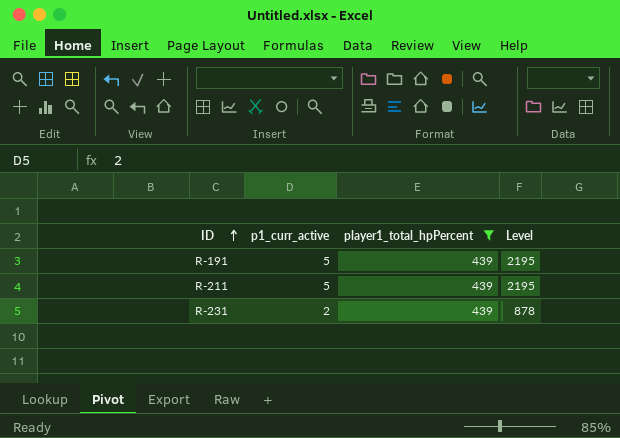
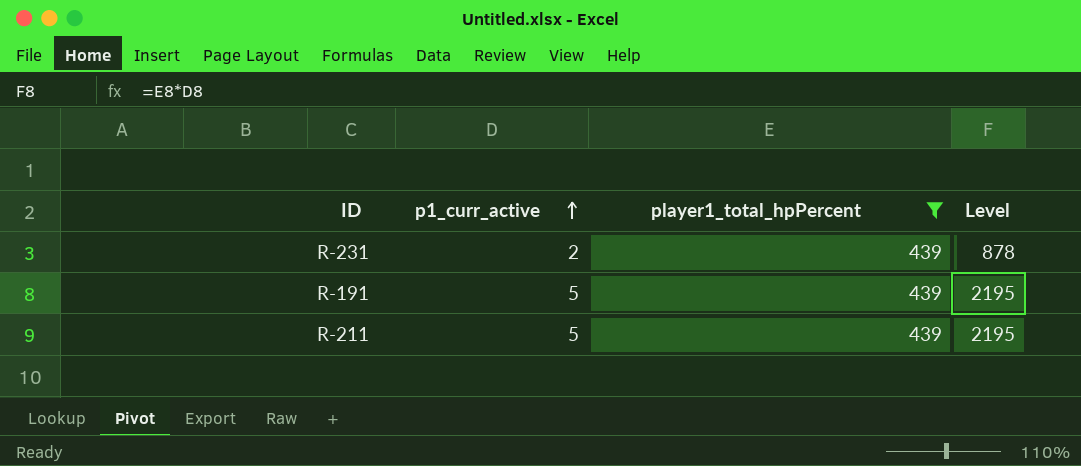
row order: ID ascending -> p1_curr_active ascending

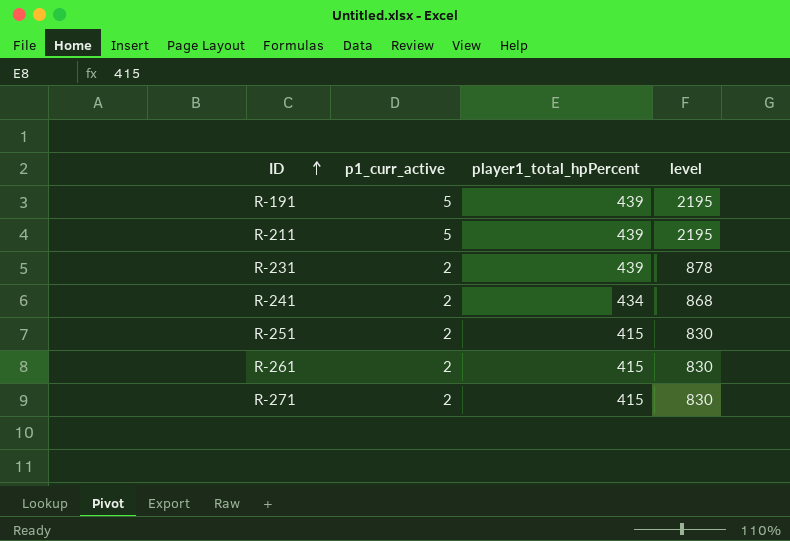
filter: player1_total_hpPercent = 439 -> none
row order: p1_curr_active ascending -> ID ascending
column name: Level -> level

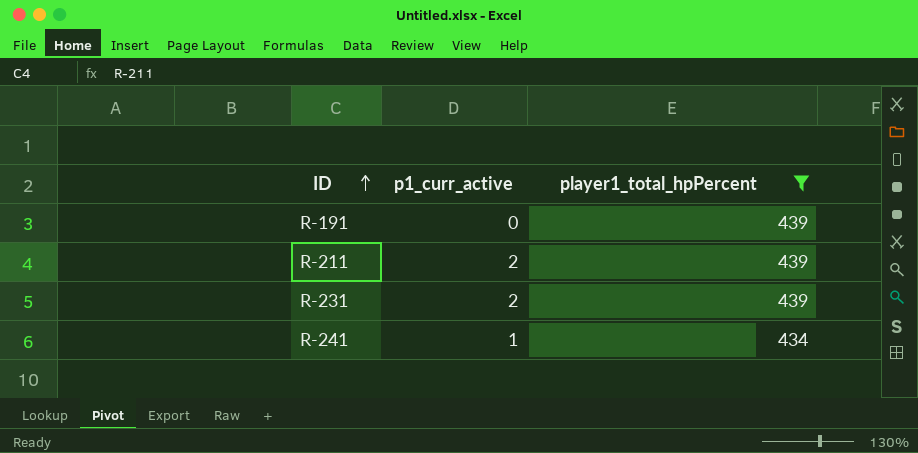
filter: none -> player1_total_hpPercent != 415
column level | formula: [p1_curr_active] * [player1_total_hpPercent] -> none
R-191 | p1_curr_active: 5 -> 0
R-211 | p1_curr_active: 5 -> 2
R-241 | p1_curr_active: 2 -> 1

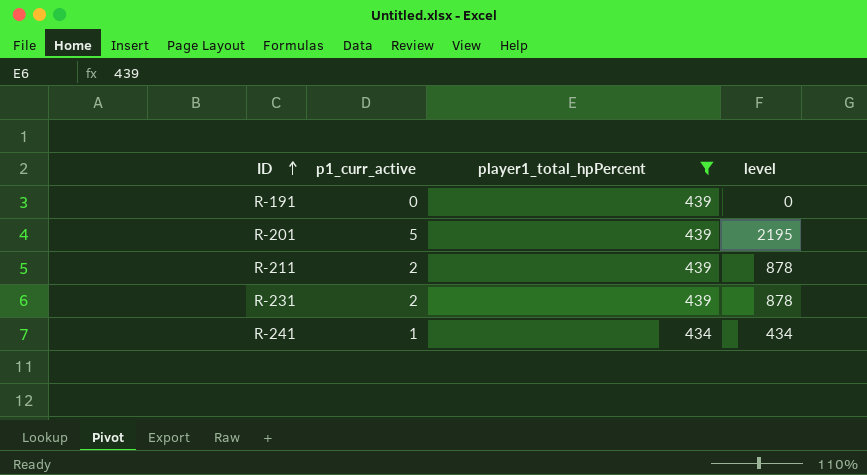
column level | formula: none -> [p1_curr_active] * [player1_total_hpPercent]
row R-201: none -> 5 | 439 | 2195

